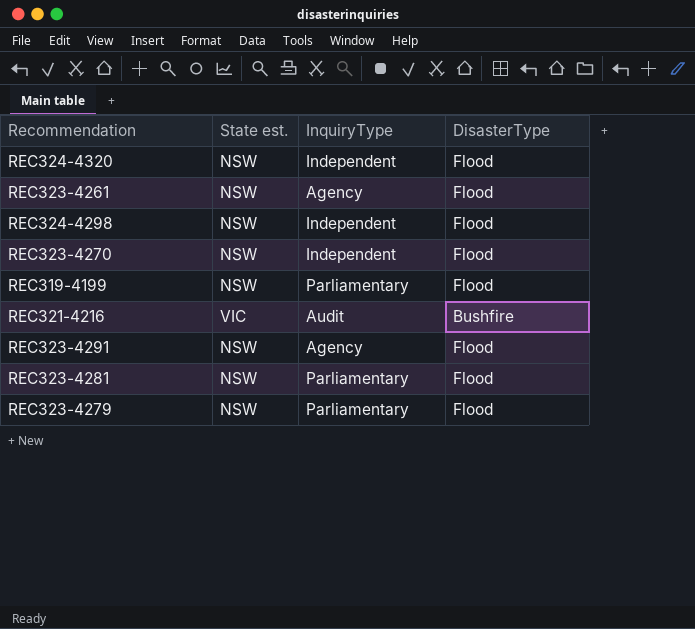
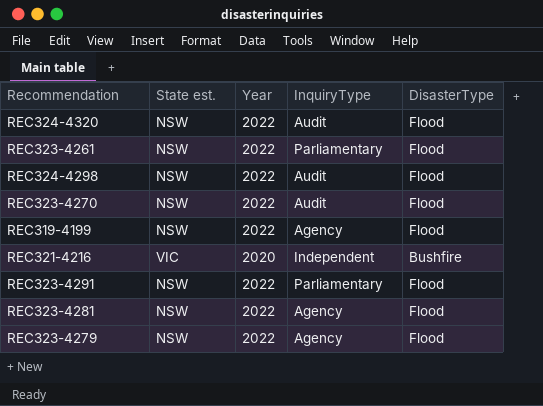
column Year | position: none -> 3
REC324-4320 | InquiryType: Independent -> Audit
REC323-4261 | InquiryType: Agency -> Parliamentary
REC324-4298 | InquiryType: Independent -> Audit
REC323-4270 | InquiryType: Independent -> Audit
REC319-4199 | InquiryType: Parliamentary -> Agency
REC321-4216 | InquiryType: Audit -> Independent
REC323-4291 | InquiryType: Agency -> Parliamentary
REC323-4281 | InquiryType: Parliamentary -> Agency
REC323-4279 | InquiryType: Parliamentary -> Agency

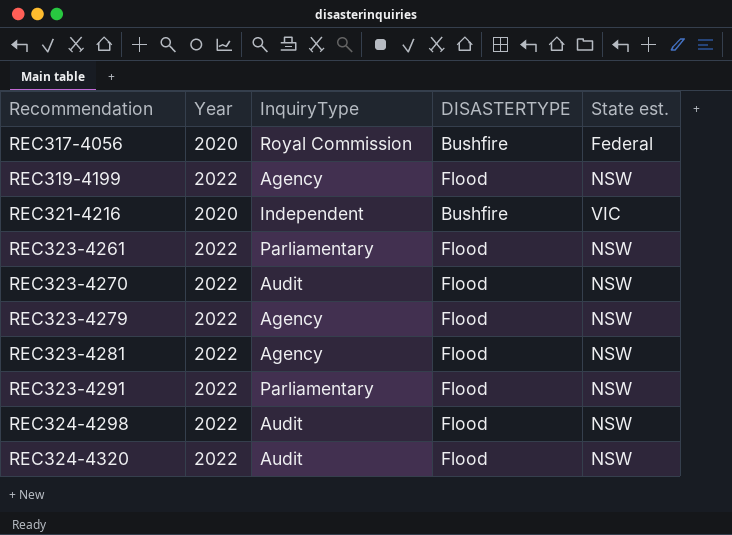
row order: none -> Recommendation ascending
column name: DisasterType -> DISASTERTYPE
column State est. | position: 2 -> 5
row REC317-4056: none -> 2020 | Royal Commission | Bushfire | Federal

